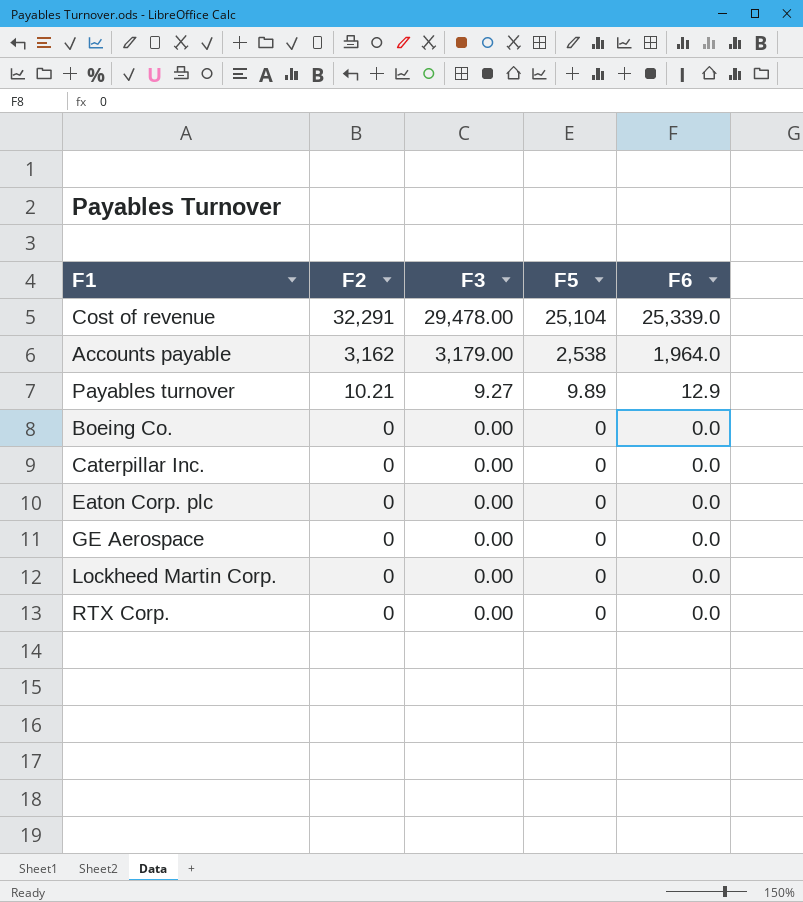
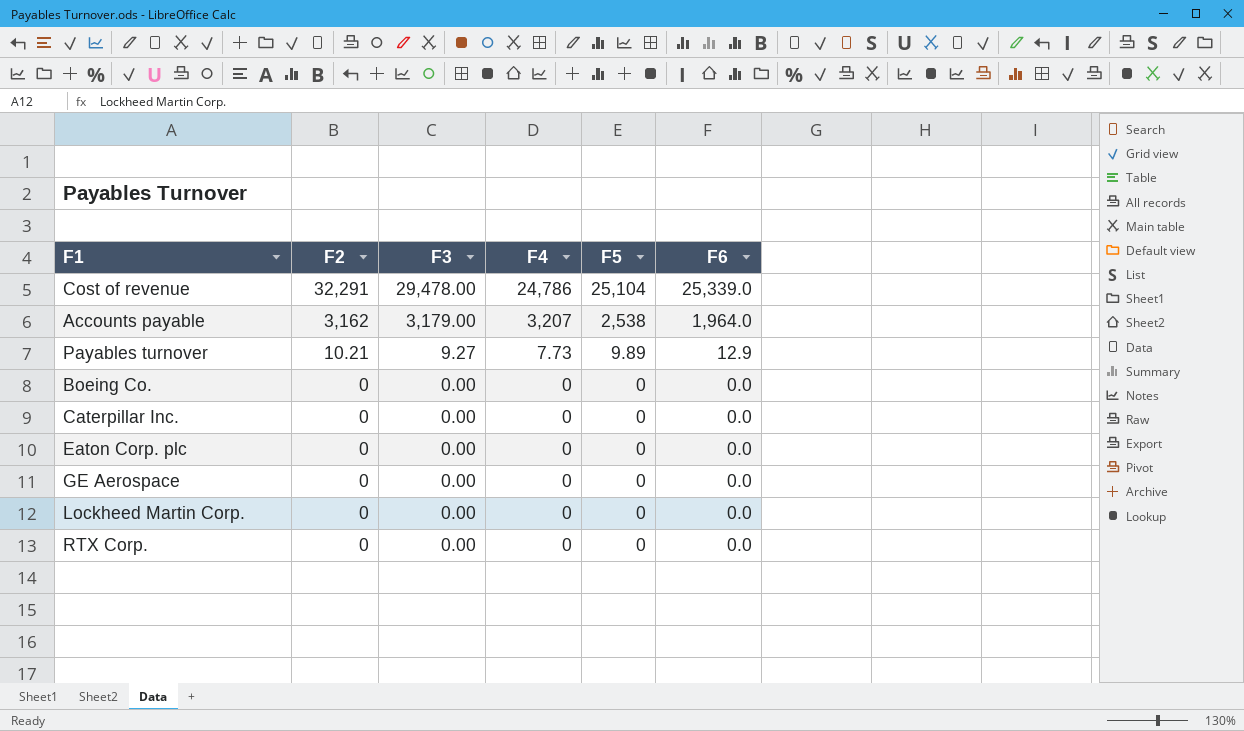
column F4 | position: none -> 4

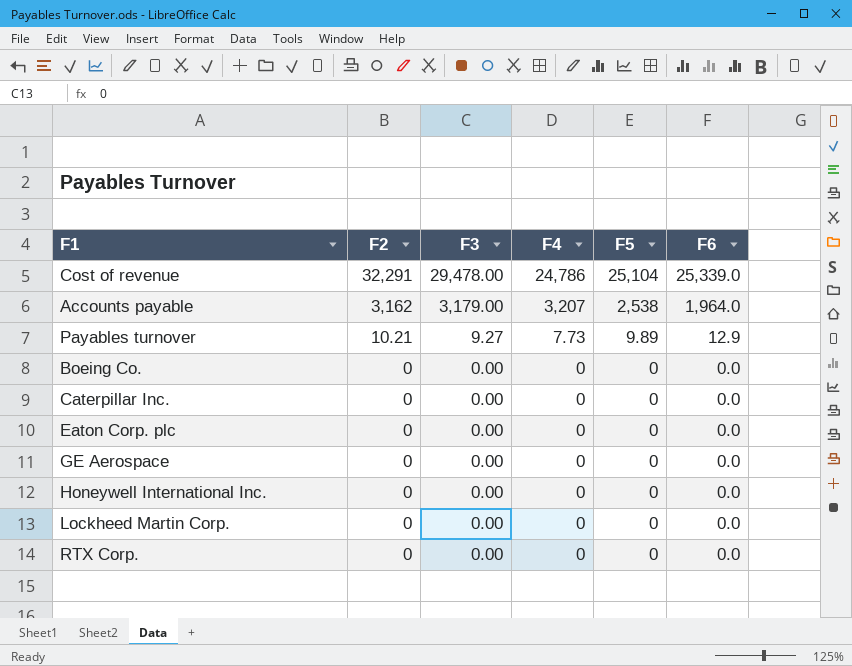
row Honeywell International Inc.: none -> 0 | 0.00 | 0 | 0 | 0.0

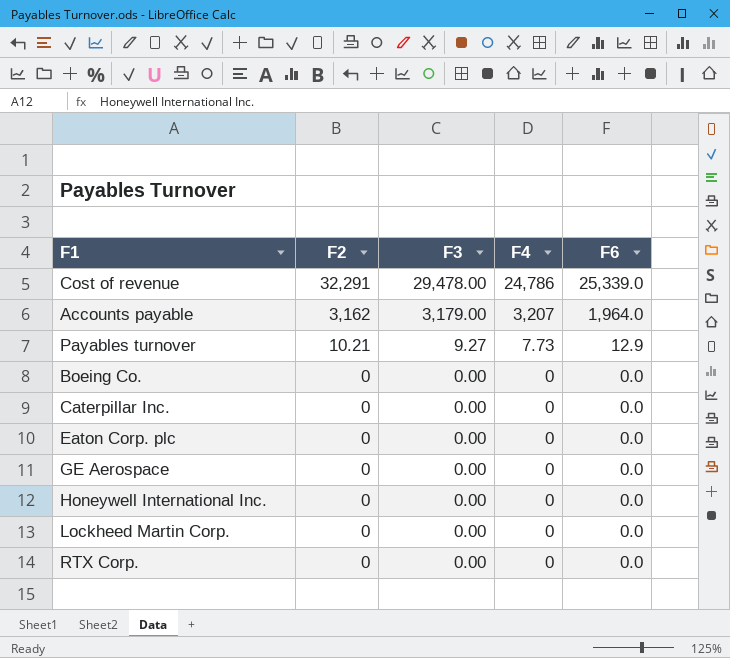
column F5 | position: 5 -> none

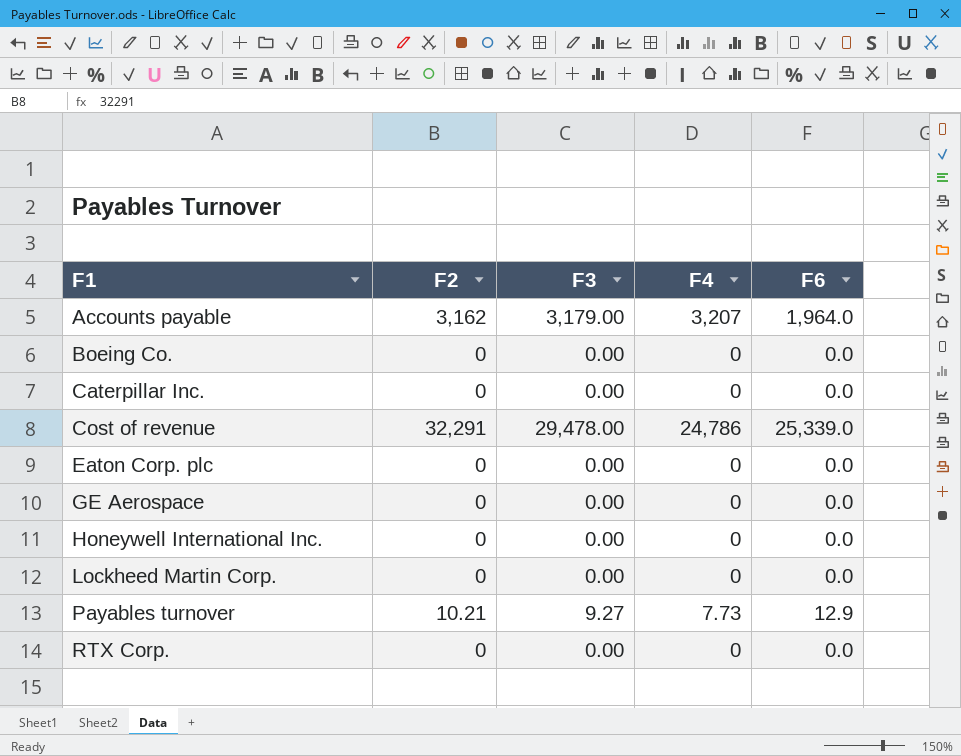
row order: F2 descending -> F1 ascending

